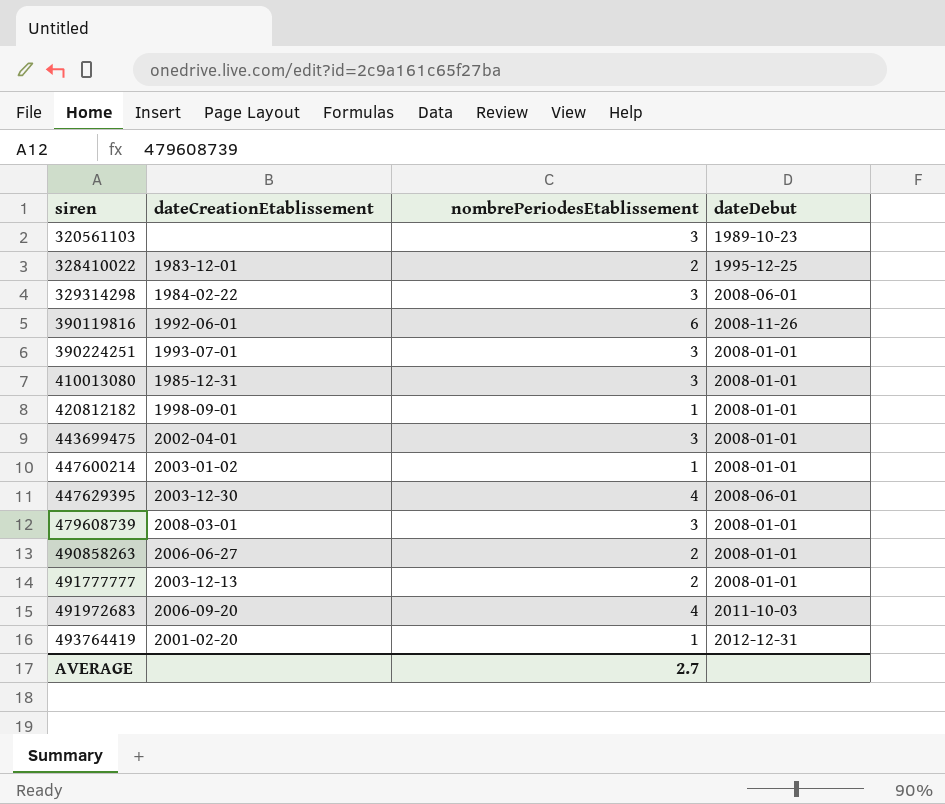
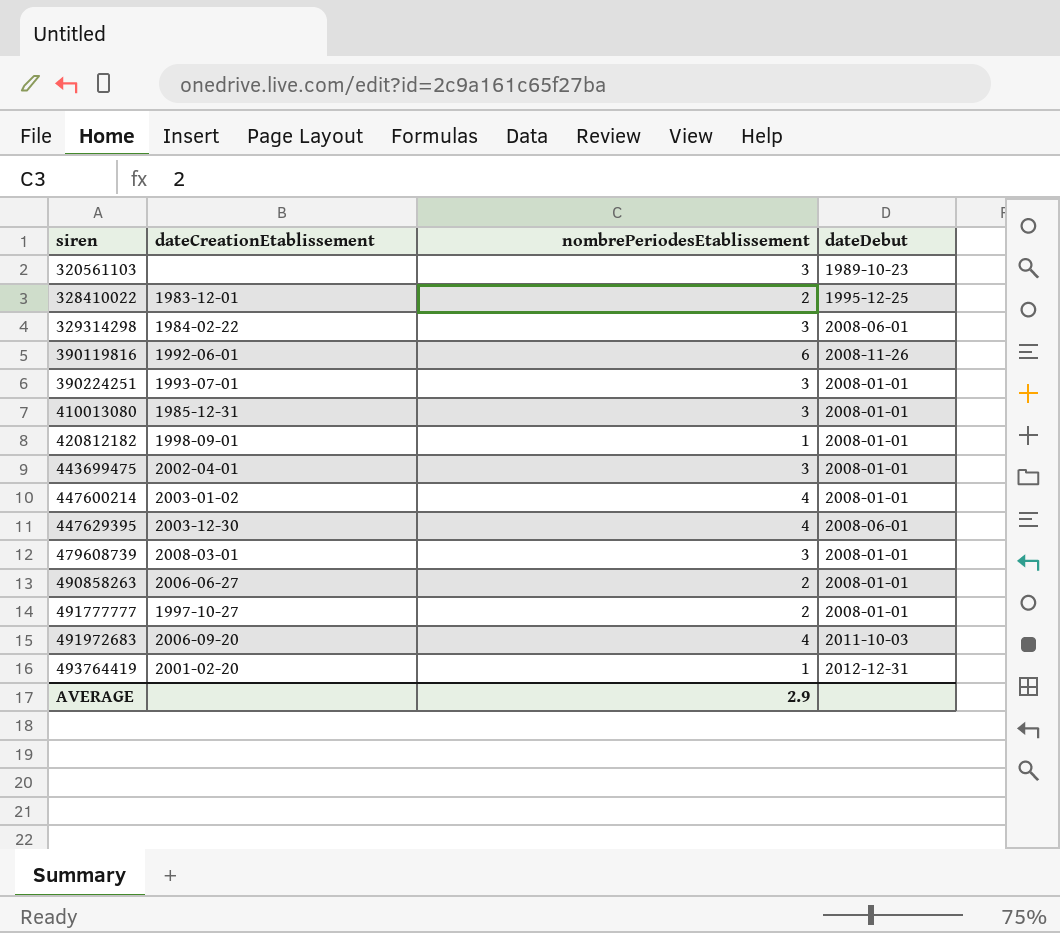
447600214 | nombrePeriodesEtablissement: 1 -> 4
491777777 | dateCreationEtablissement: 2003-12-13 -> 1997-10-27
AVERAGE | nombrePeriodesEtablissement: 2.7 -> 2.9

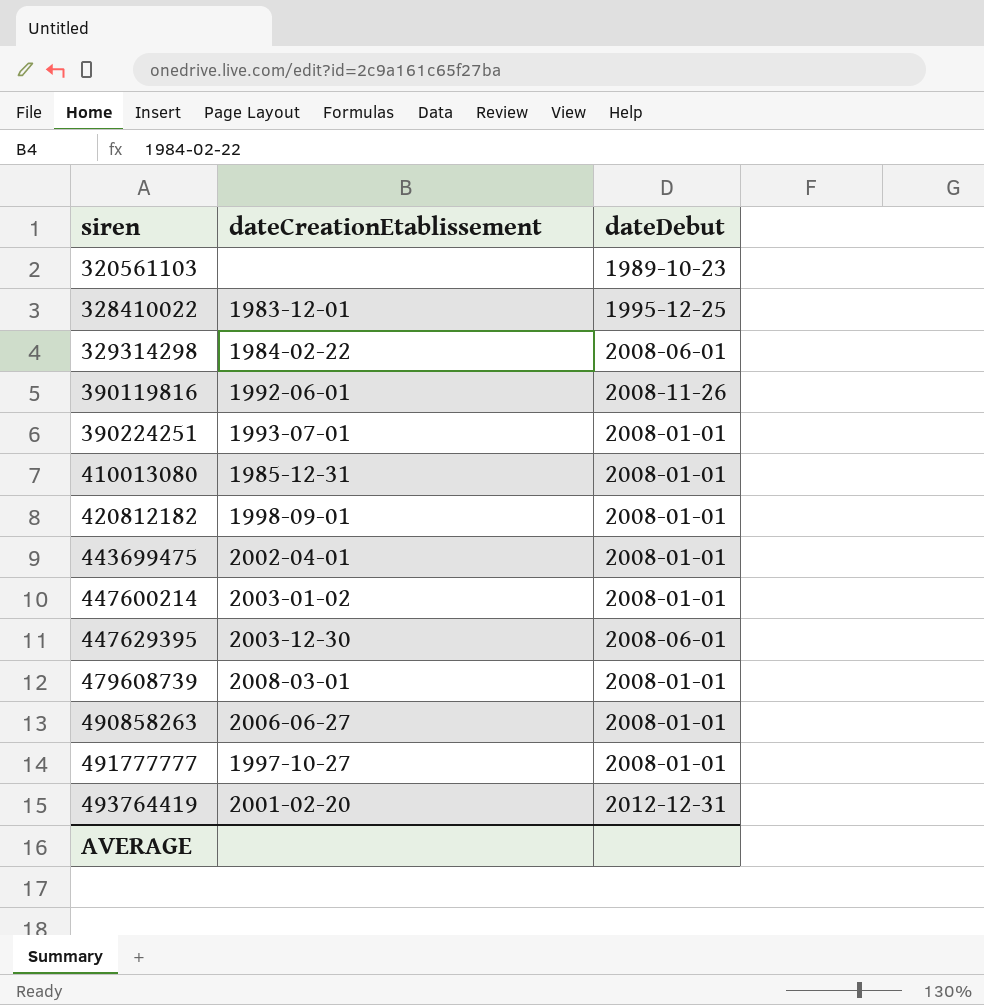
column nombrePeriodesEtablissement | position: 3 -> none
row 491972683: 2006-09-20 | 4 | 2011-10-03 -> none

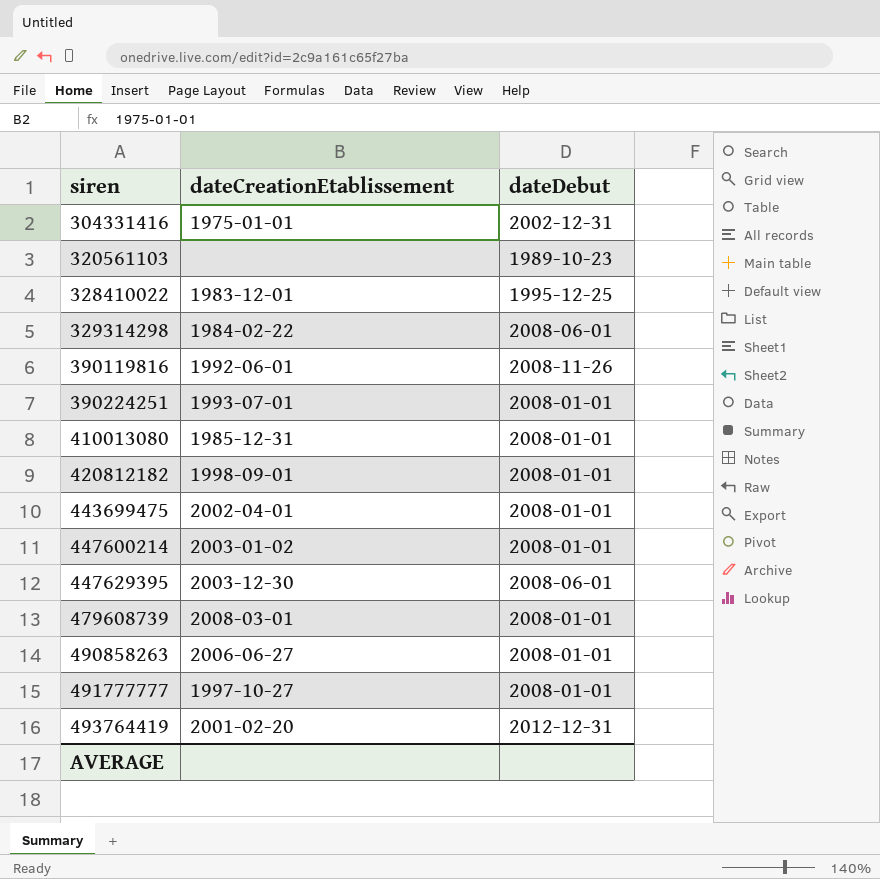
row 304331416: none -> 1975-01-01 | 2002-12-31

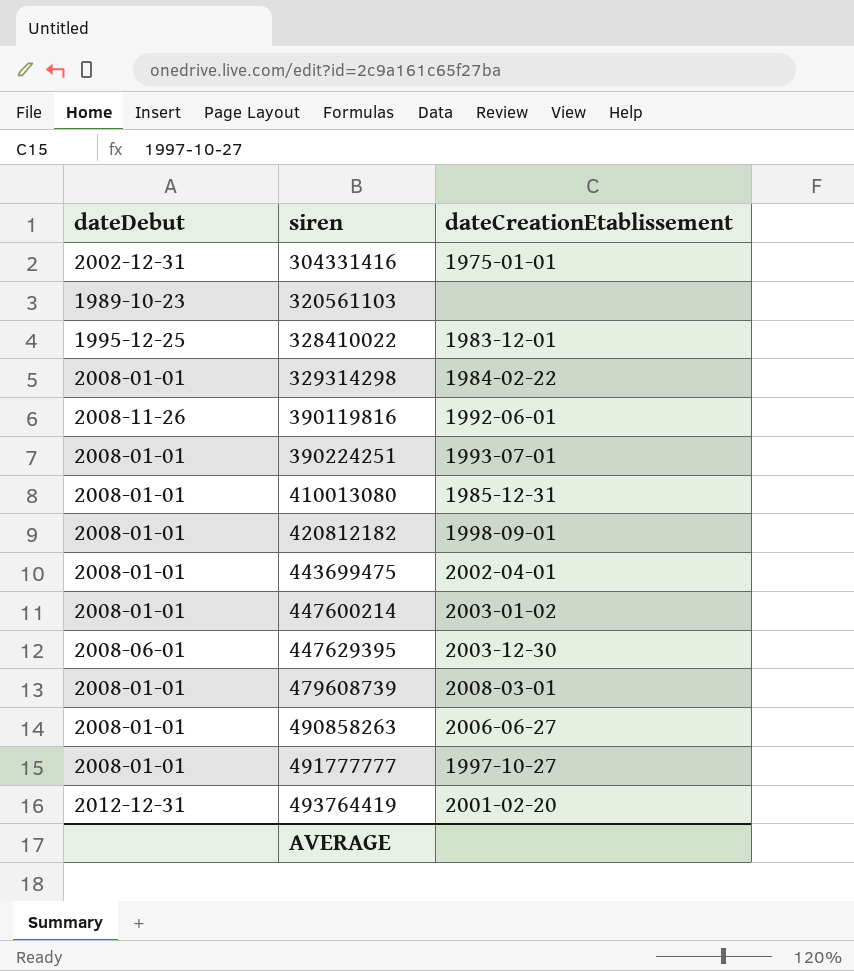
column dateDebut | position: 3 -> 1
329314298 | dateDebut: 2008-06-01 -> 2008-01-01

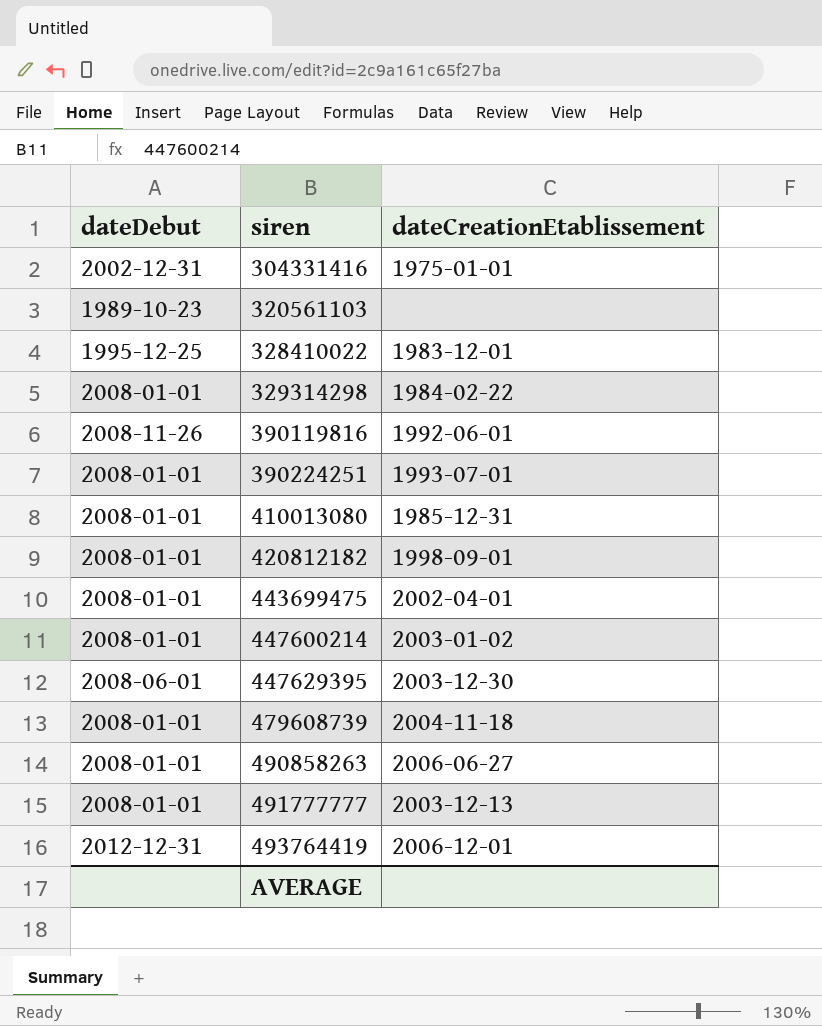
479608739 | dateCreationEtablissement: 2008-03-01 -> 2004-11-18
491777777 | dateCreationEtablissement: 1997-10-27 -> 2003-12-13
493764419 | dateCreationEtablissement: 2001-02-20 -> 2006-12-01

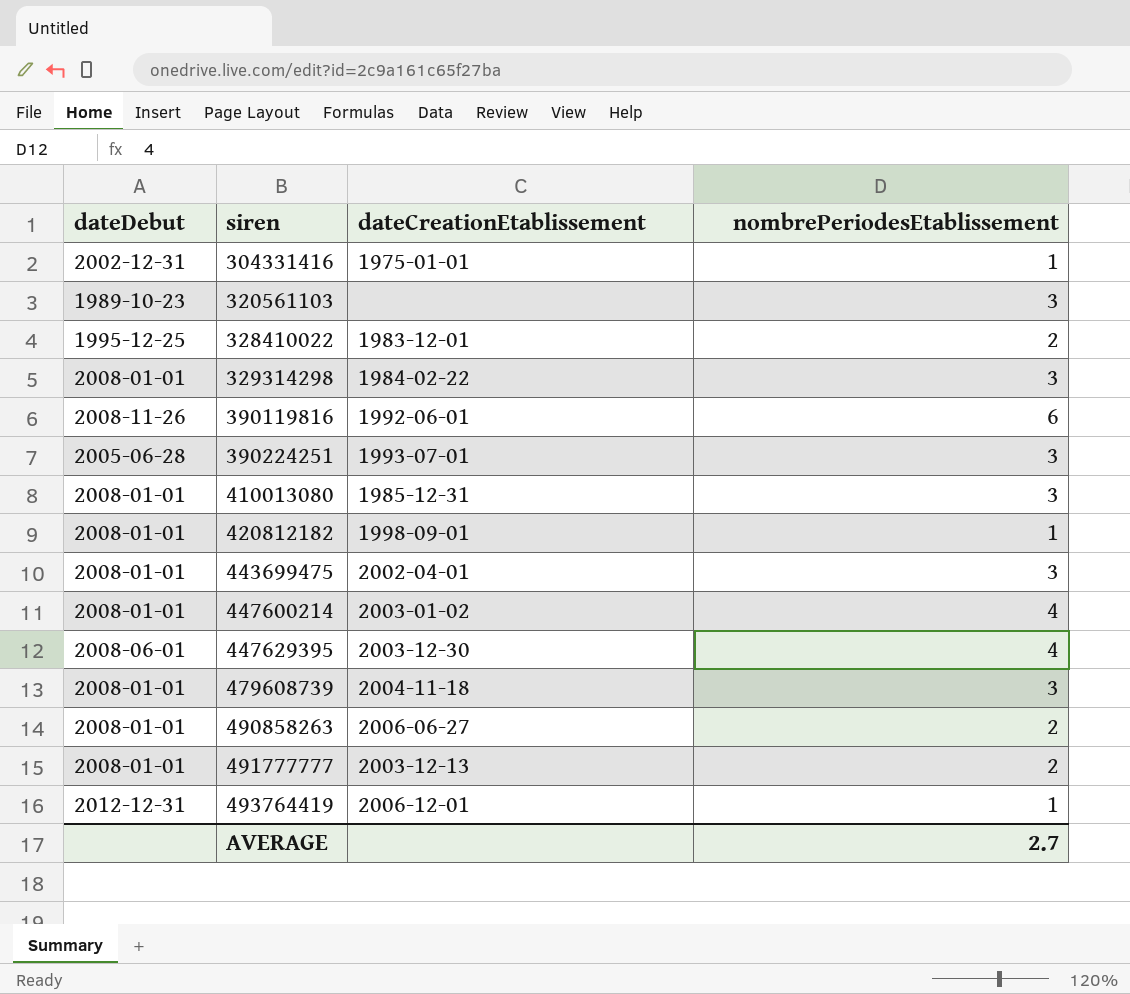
column nombrePeriodesEtablissement | position: none -> 4
390224251 | dateDebut: 2008-01-01 -> 2005-06-28

